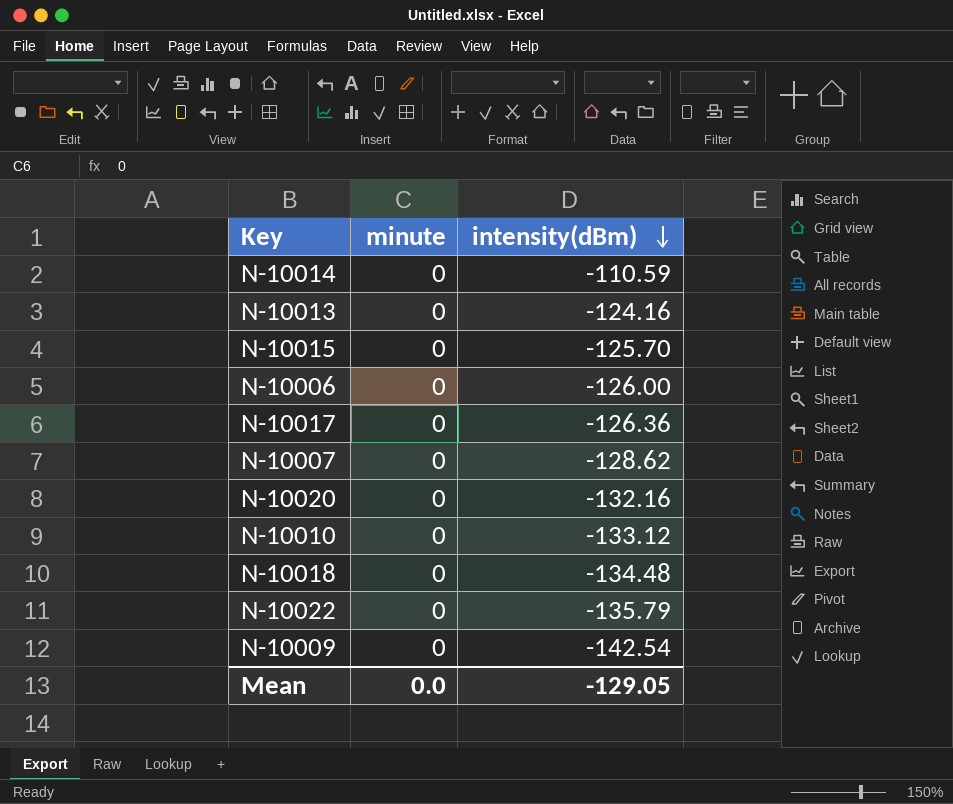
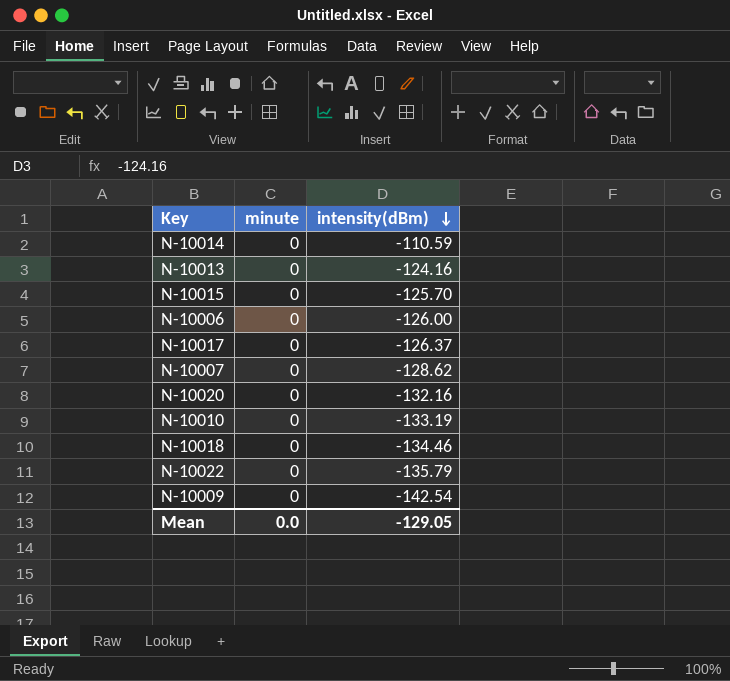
N-10017 | intensity(dBm): -126.36 -> -126.37
N-10010 | intensity(dBm): -133.12 -> -133.19
N-10018 | intensity(dBm): -134.48 -> -134.46

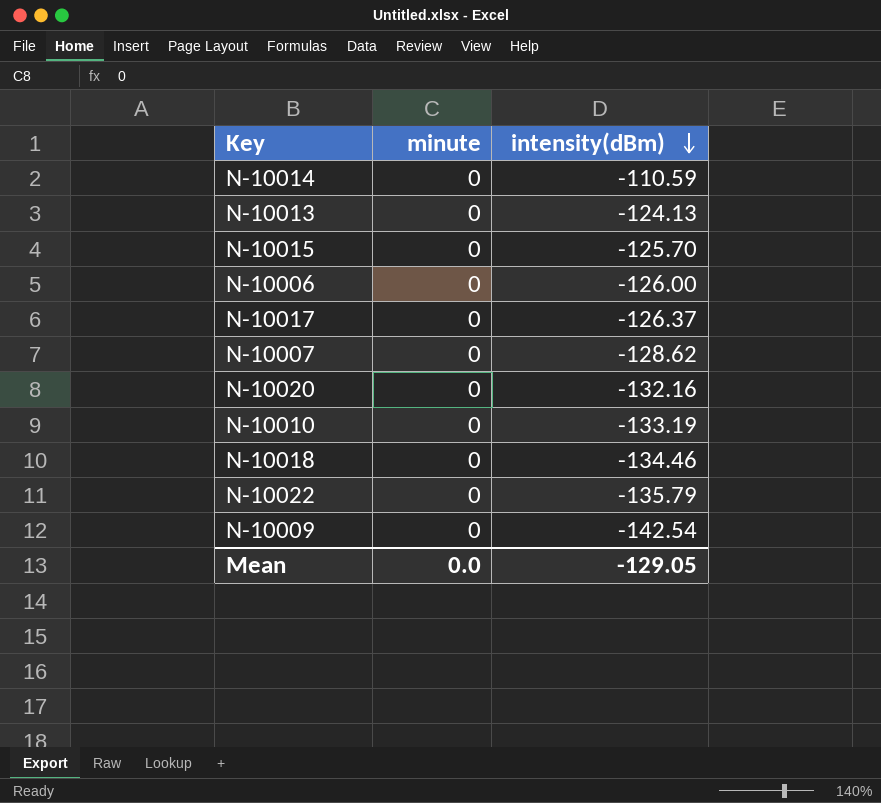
N-10013 | intensity(dBm): -124.16 -> -124.13

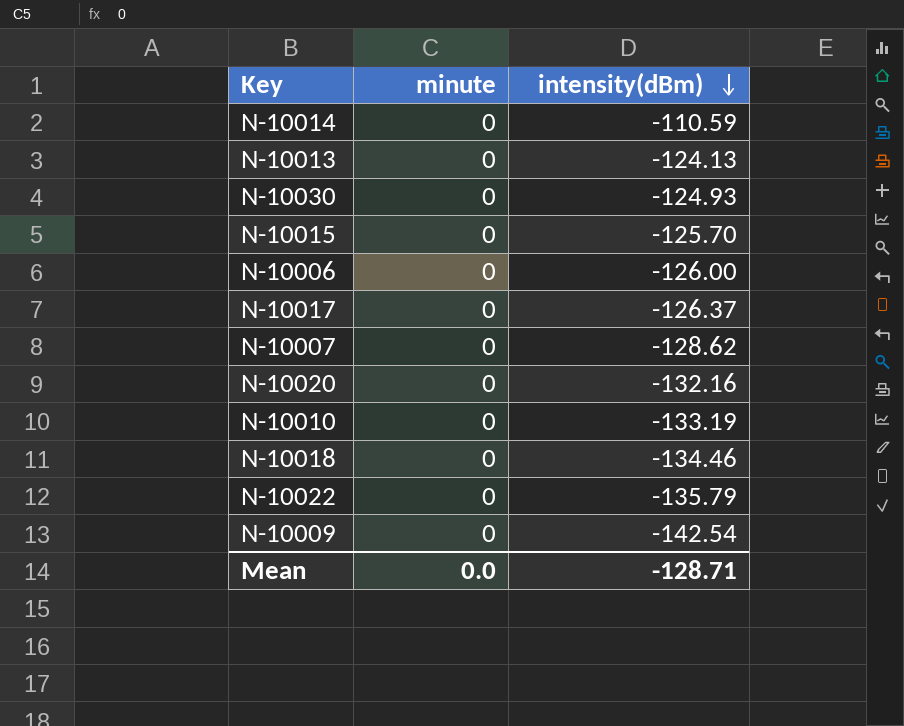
row N-10030: none -> 0 | -124.93
Mean | intensity(dBm): -129.05 -> -128.71

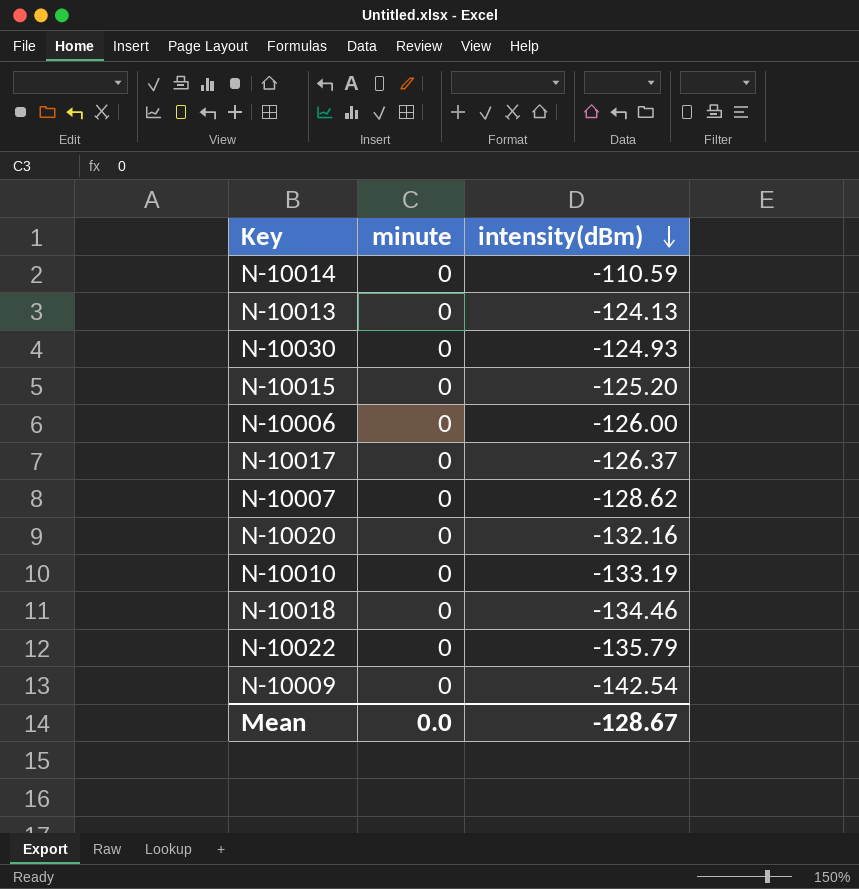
N-10015 | intensity(dBm): -125.70 -> -125.20
Mean | intensity(dBm): -128.71 -> -128.67

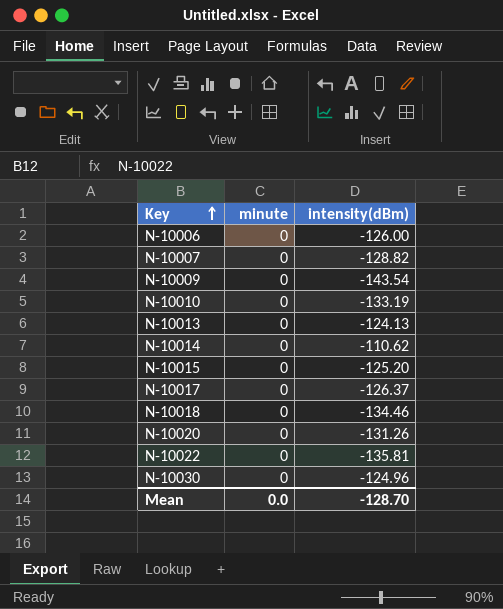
row order: intensity(dBm) descending -> Key ascending
N-10007 | intensity(dBm): -128.62 -> -128.82
N-10009 | intensity(dBm): -142.54 -> -143.54
N-10014 | intensity(dBm): -110.59 -> -110.62
N-10020 | intensity(dBm): -132.16 -> -131.26
N-10022 | intensity(dBm): -135.79 -> -135.81
N-10030 | intensity(dBm): -124.93 -> -124.96
Mean | intensity(dBm): -128.67 -> -128.70

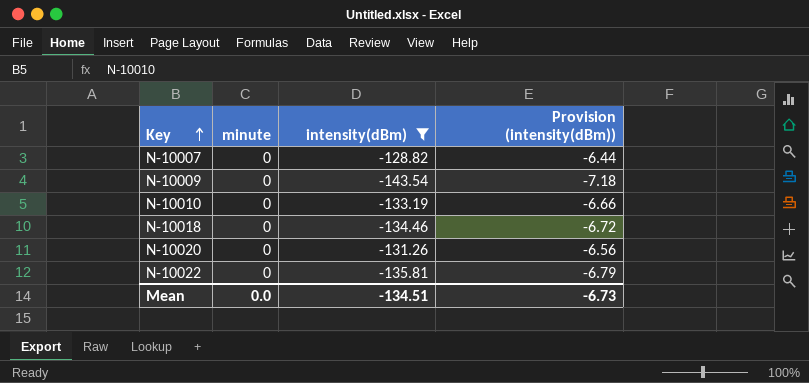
filter: none -> intensity(dBm) <= -128.82
column Provision (intensity(dBm)) | formula: none -> [intensity(dBm)] * 0.05
Mean | intensity(dBm): -128.70 -> -134.51

